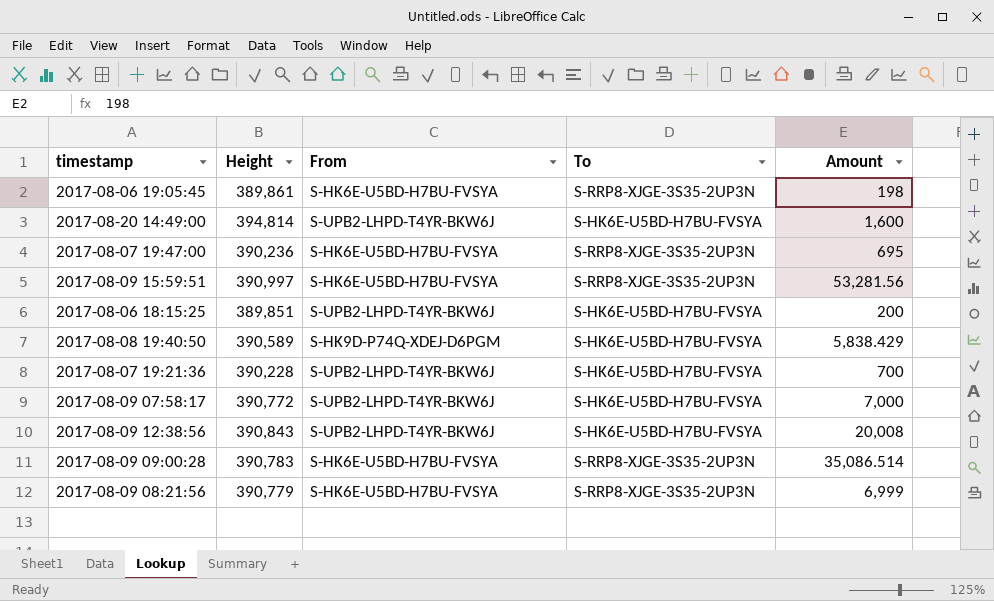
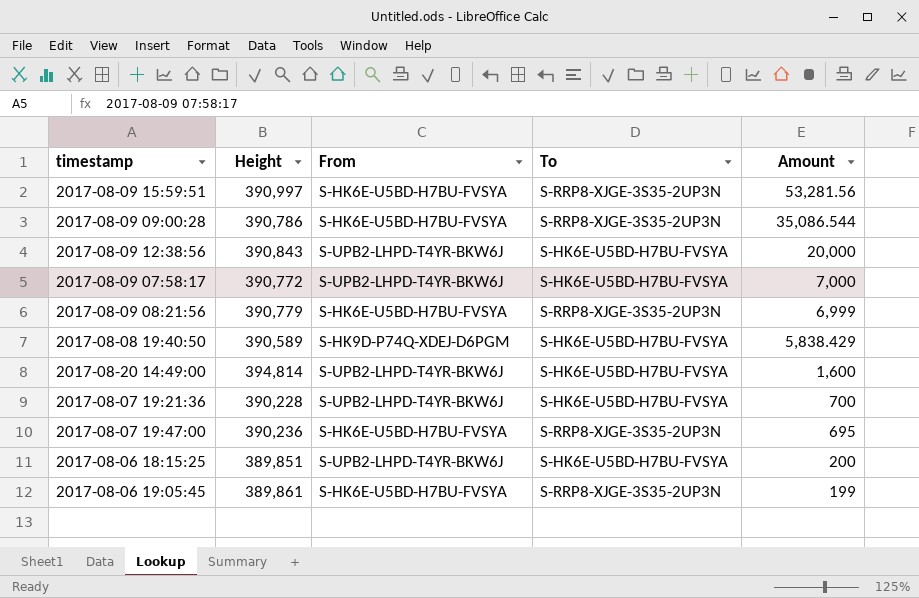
row order: none -> Amount descending
2017-08-09 09:00:28 | Height: 390,783 -> 390,786
2017-08-09 09:00:28 | Amount: 35,086.514 -> 35,086.544
2017-08-09 12:38:56 | Amount: 20,008 -> 20,000
2017-08-06 19:05:45 | Amount: 198 -> 199

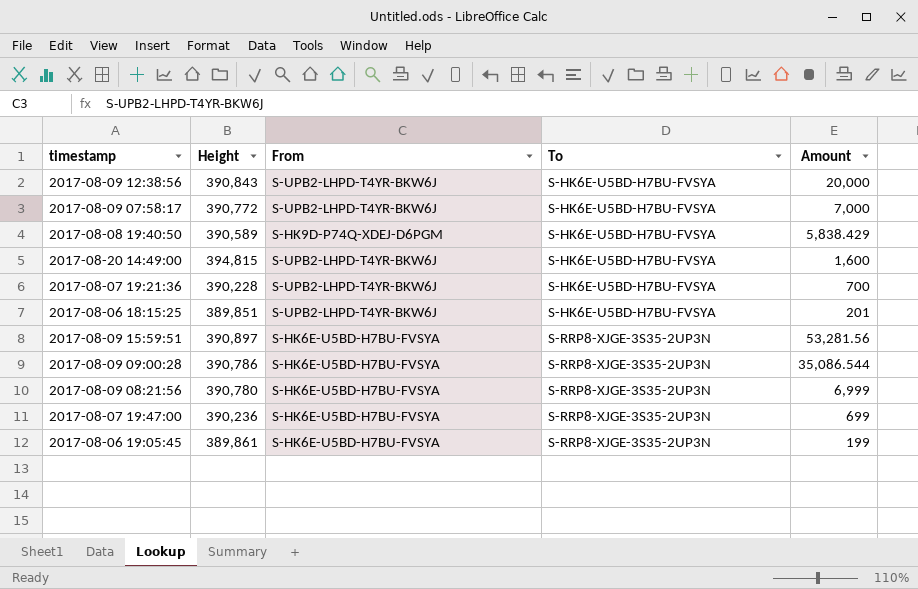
row order: Amount descending -> To ascending
2017-08-20 14:49:00 | Height: 394,814 -> 394,815
2017-08-06 18:15:25 | Amount: 200 -> 201
2017-08-09 15:59:51 | Height: 390,997 -> 390,897
2017-08-09 08:21:56 | Height: 390,779 -> 390,780
2017-08-07 19:47:00 | Amount: 695 -> 699

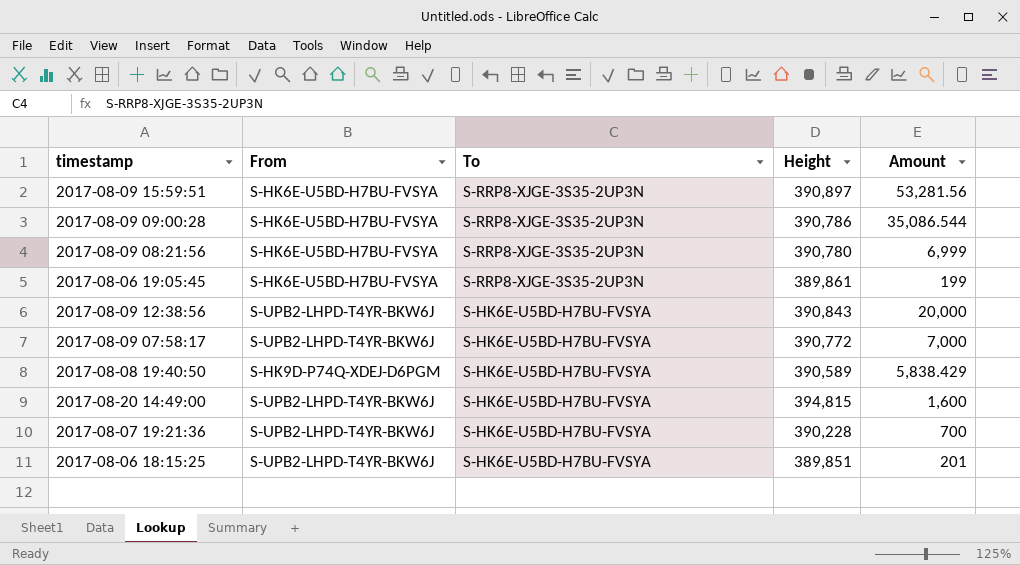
row order: To ascending -> To descending
column Height | position: 2 -> 4
row 2017-08-07 19:47:00: 390,236 | S-HK6E-U5BD-H7BU-FVSYA | S-RRP8-XJGE-3S35-2UP3N | 699 -> none

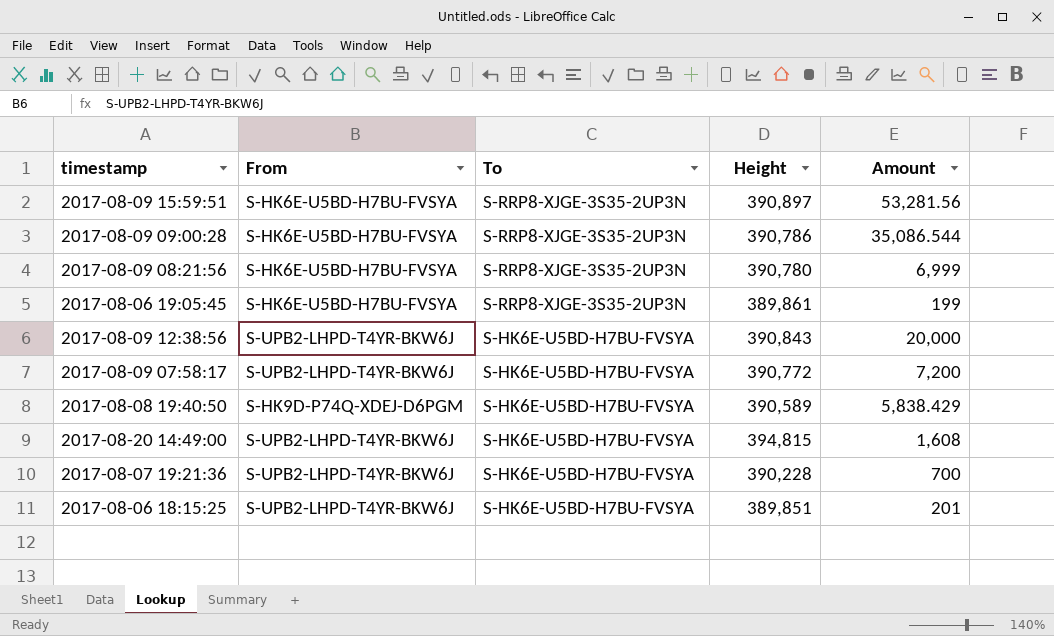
2017-08-09 07:58:17 | Amount: 7,000 -> 7,200
2017-08-20 14:49:00 | Amount: 1,600 -> 1,608

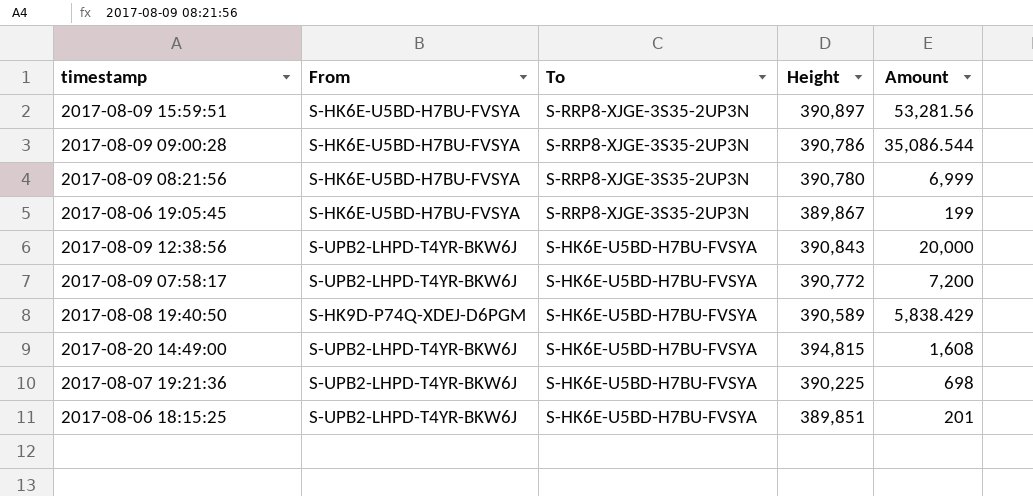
2017-08-06 19:05:45 | Height: 389,861 -> 389,867
2017-08-07 19:21:36 | Height: 390,228 -> 390,225
2017-08-07 19:21:36 | Amount: 700 -> 698

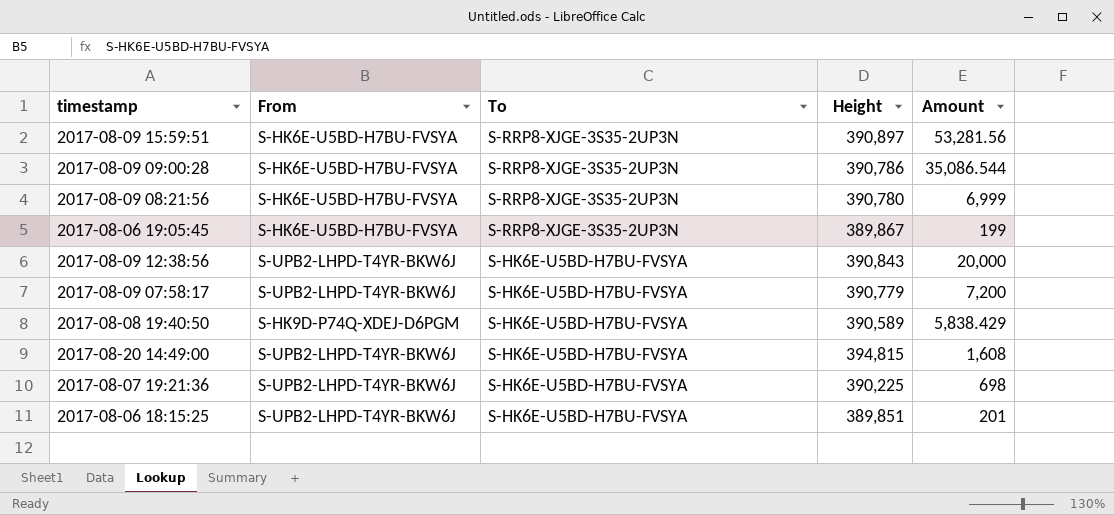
2017-08-09 07:58:17 | Height: 390,772 -> 390,779

